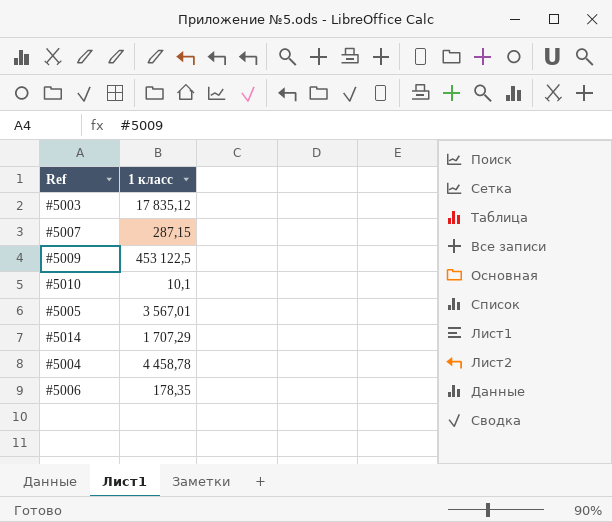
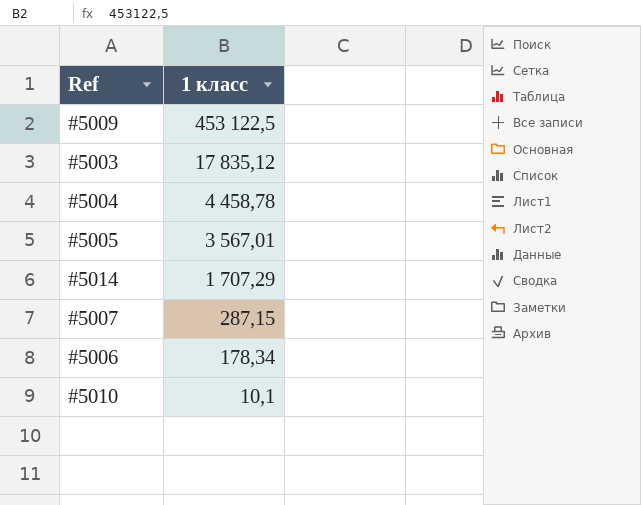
row order: none -> 1 класс descending
#5006 | 1 класс: 178,35 -> 178,34

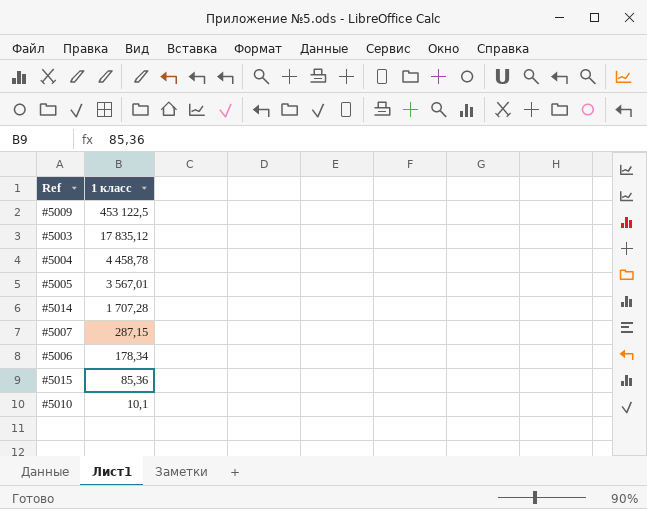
#5014 | 1 класс: 1 707,29 -> 1 707,28
row #5015: none -> 85,36

